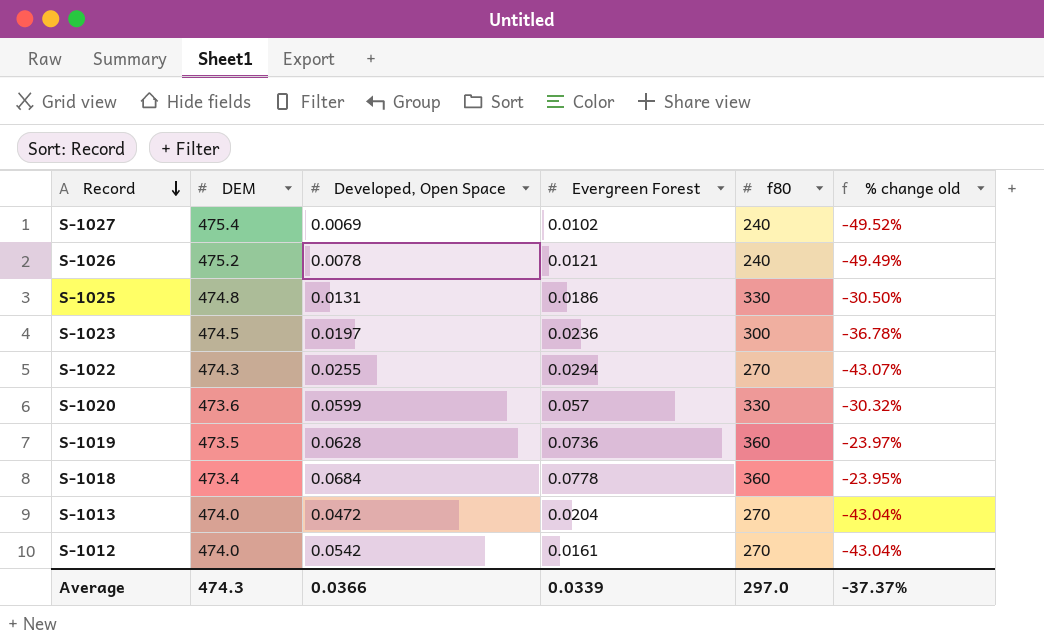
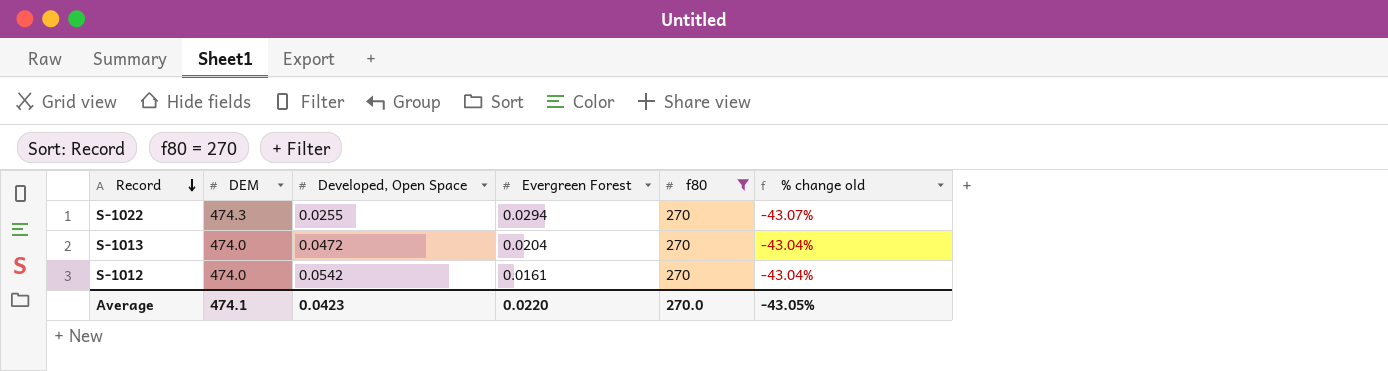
filter: none -> f80 = 270
Average | DEM: 474.3 -> 474.1
Average | Developed, Open Space: 0.0366 -> 0.0423
Average | Evergreen Forest: 0.0339 -> 0.0220
Average | f80: 297.0 -> 270.0
Average | % change old: -37.37% -> -43.05%

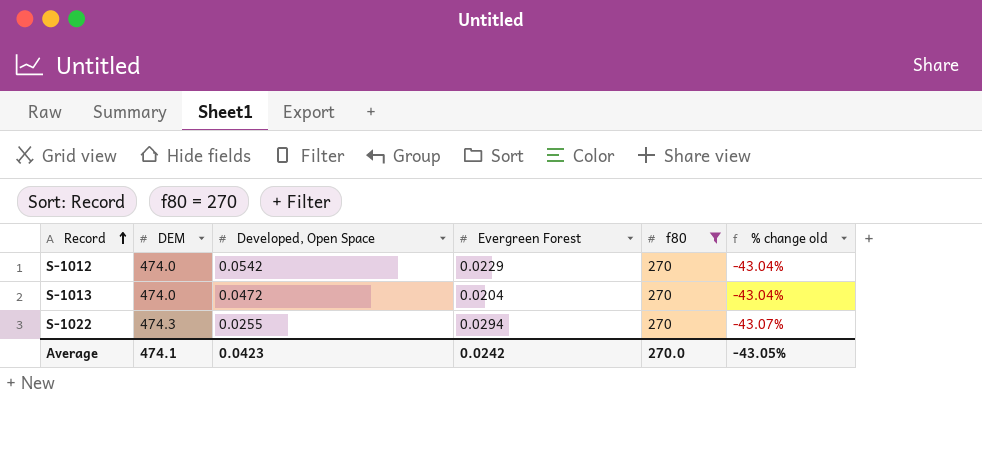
row order: Record descending -> Record ascending
S-1012 | Evergreen Forest: 0.0161 -> 0.0229
Average | Evergreen Forest: 0.0220 -> 0.0242

